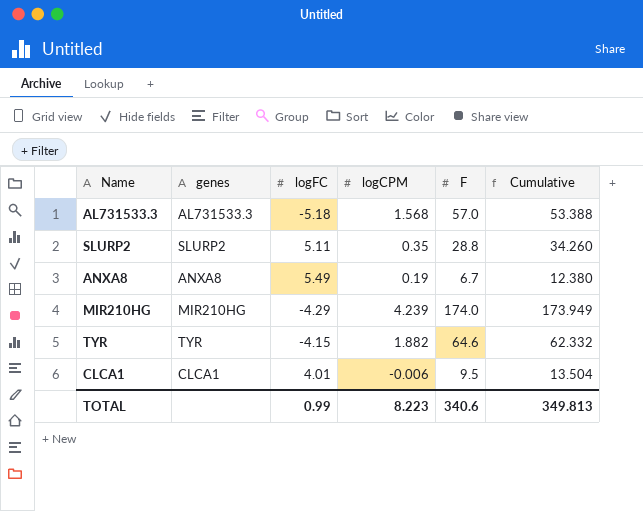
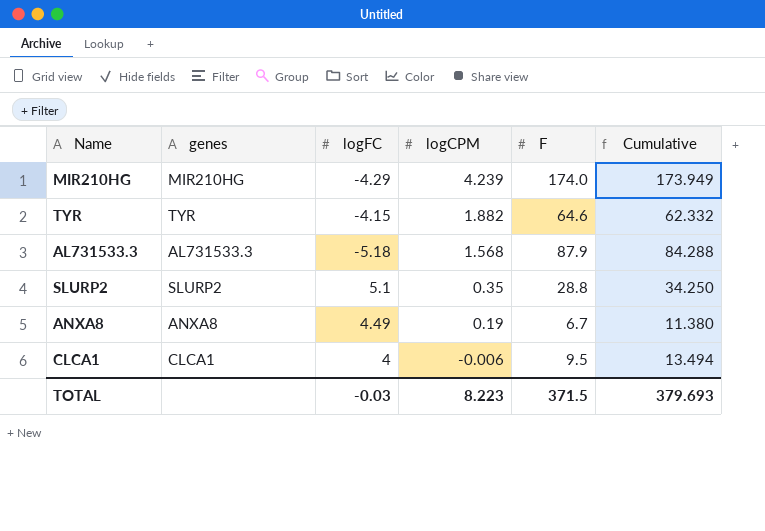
row order: none -> logCPM descending
AL731533.3 | F: 57.0 -> 87.9
AL731533.3 | Cumulative: 53.388 -> 84.288
SLURP2 | logFC: 5.11 -> 5.1
SLURP2 | Cumulative: 34.260 -> 34.250
ANXA8 | logFC: 5.49 -> 4.49
ANXA8 | Cumulative: 12.380 -> 11.380
CLCA1 | logFC: 4.01 -> 4
CLCA1 | Cumulative: 13.504 -> 13.494
TOTAL | logFC: 0.99 -> -0.03
TOTAL | F: 340.6 -> 371.5
TOTAL | Cumulative: 349.813 -> 379.693

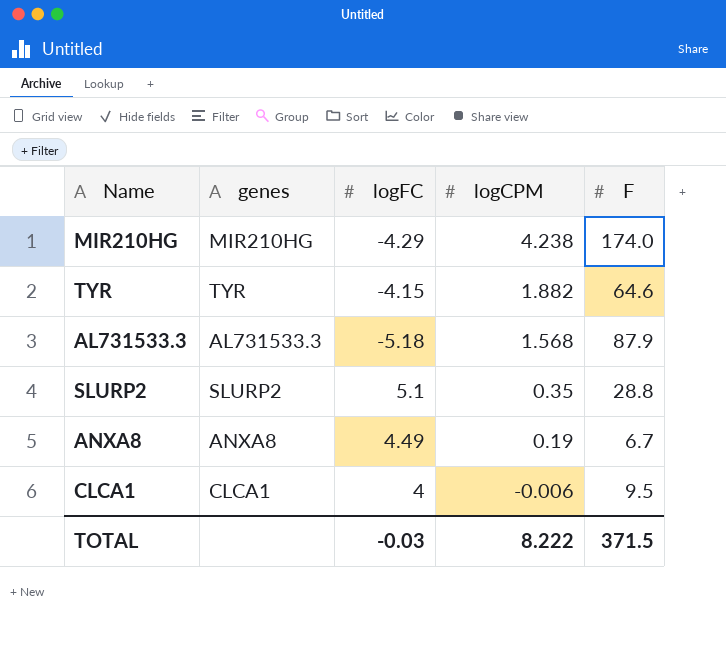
column Cumulative | formula: [logFC] + [logCPM] + [F] -> none
MIR210HG | logCPM: 4.239 -> 4.238
TOTAL | logCPM: 8.223 -> 8.222

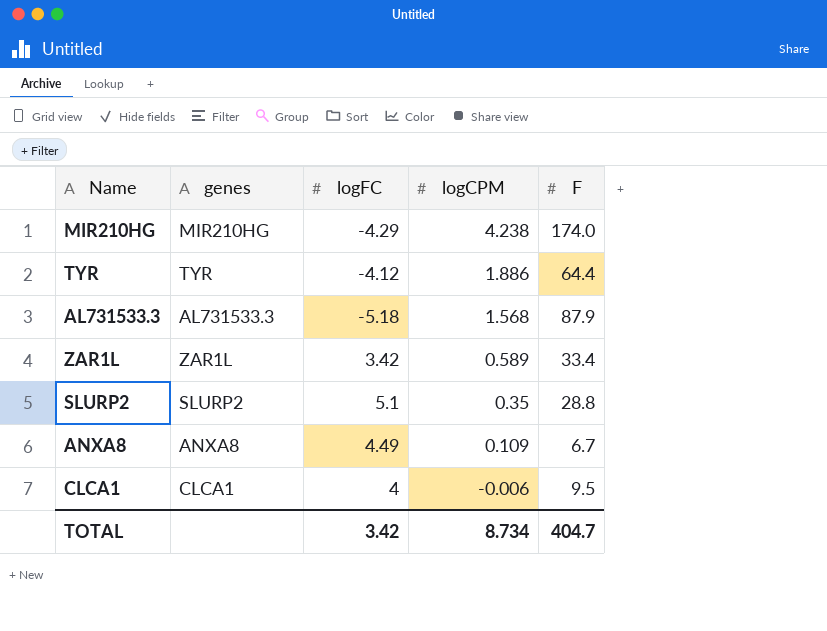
TYR | logFC: -4.15 -> -4.12
TYR | logCPM: 1.882 -> 1.886
TYR | F: 64.6 -> 64.4
row ZAR1L: none -> ZAR1L | 3.42 | 0.589 | 33.4
ANXA8 | logCPM: 0.19 -> 0.109
TOTAL | logFC: -0.03 -> 3.42
TOTAL | logCPM: 8.222 -> 8.734
TOTAL | F: 371.5 -> 404.7

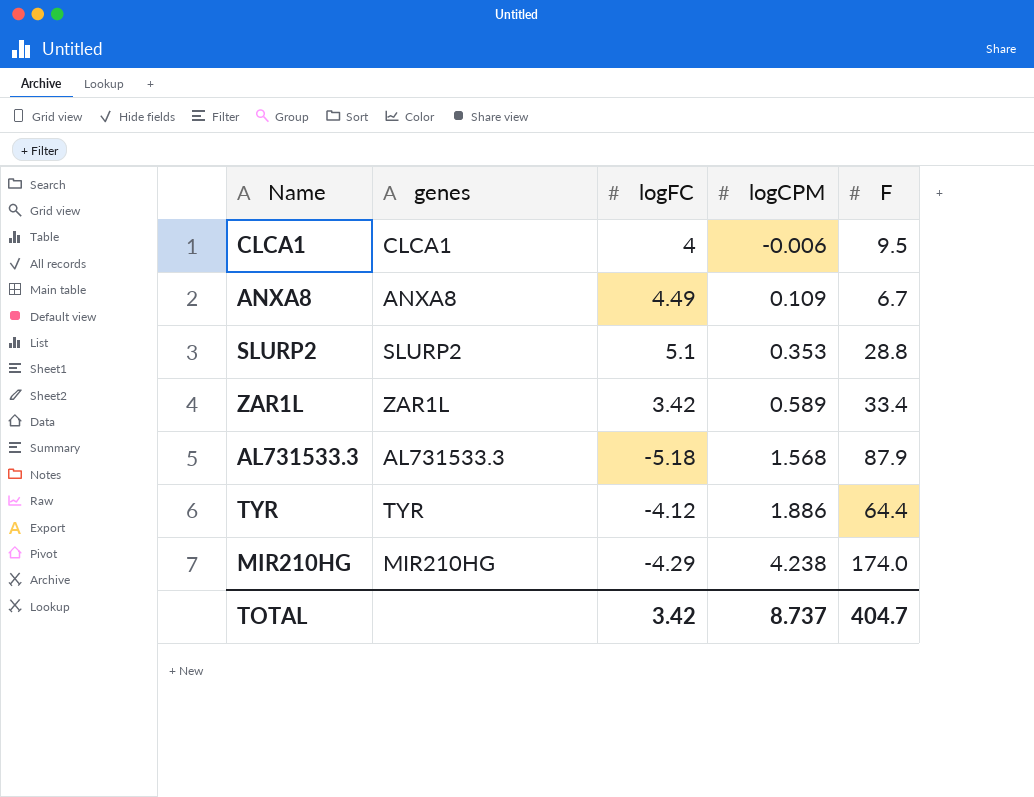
row order: logCPM descending -> logCPM ascending
SLURP2 | logCPM: 0.35 -> 0.353
TOTAL | logCPM: 8.734 -> 8.737

